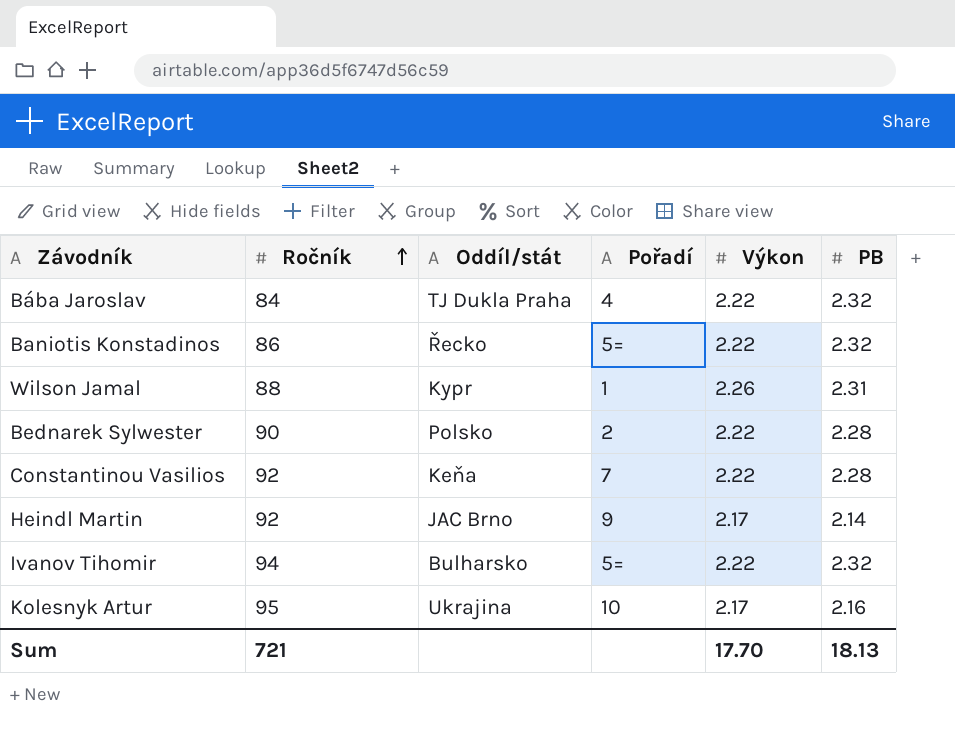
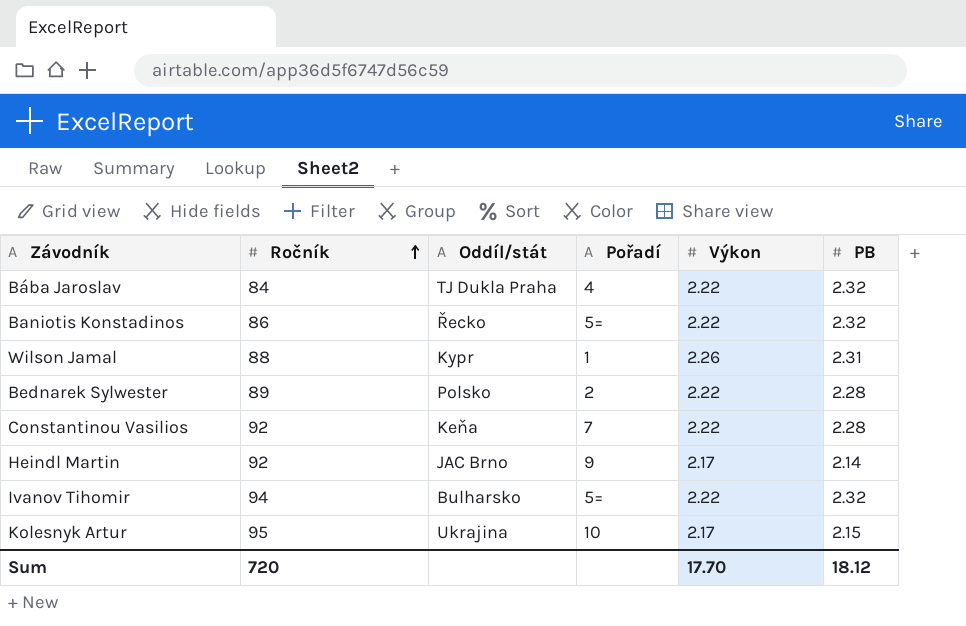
Bednarek Sylwester | Ročník: 90 -> 89
Kolesnyk Artur | PB: 2.16 -> 2.15
Sum | Ročník: 721 -> 720
Sum | PB: 18.13 -> 18.12

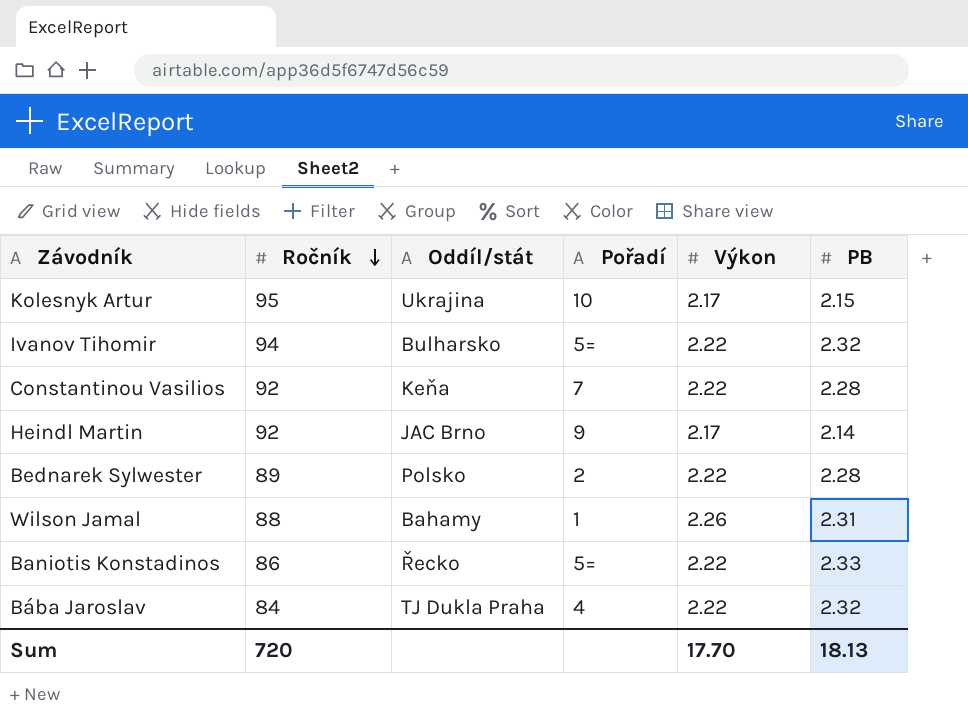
row order: Ročník ascending -> Ročník descending
Wilson Jamal | Oddíl/stát: Kypr -> Bahamy
Baniotis Konstadinos | PB: 2.32 -> 2.33
Sum | PB: 18.12 -> 18.13

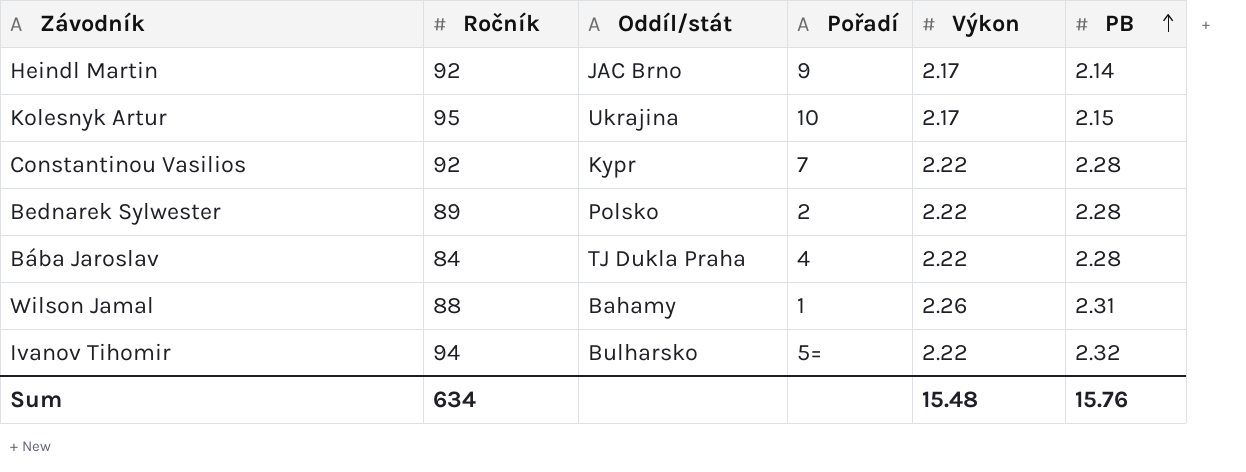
row order: Ročník descending -> PB ascending
row Baniotis Konstadinos: 86 | Řecko | 5= | 2.22 | 2.33 -> none
Constantinou Vasilios | Oddíl/stát: Keňa -> Kypr
Bába Jaroslav | PB: 2.32 -> 2.28
Sum | Ročník: 720 -> 634
Sum | Výkon: 17.70 -> 15.48
Sum | PB: 18.13 -> 15.76

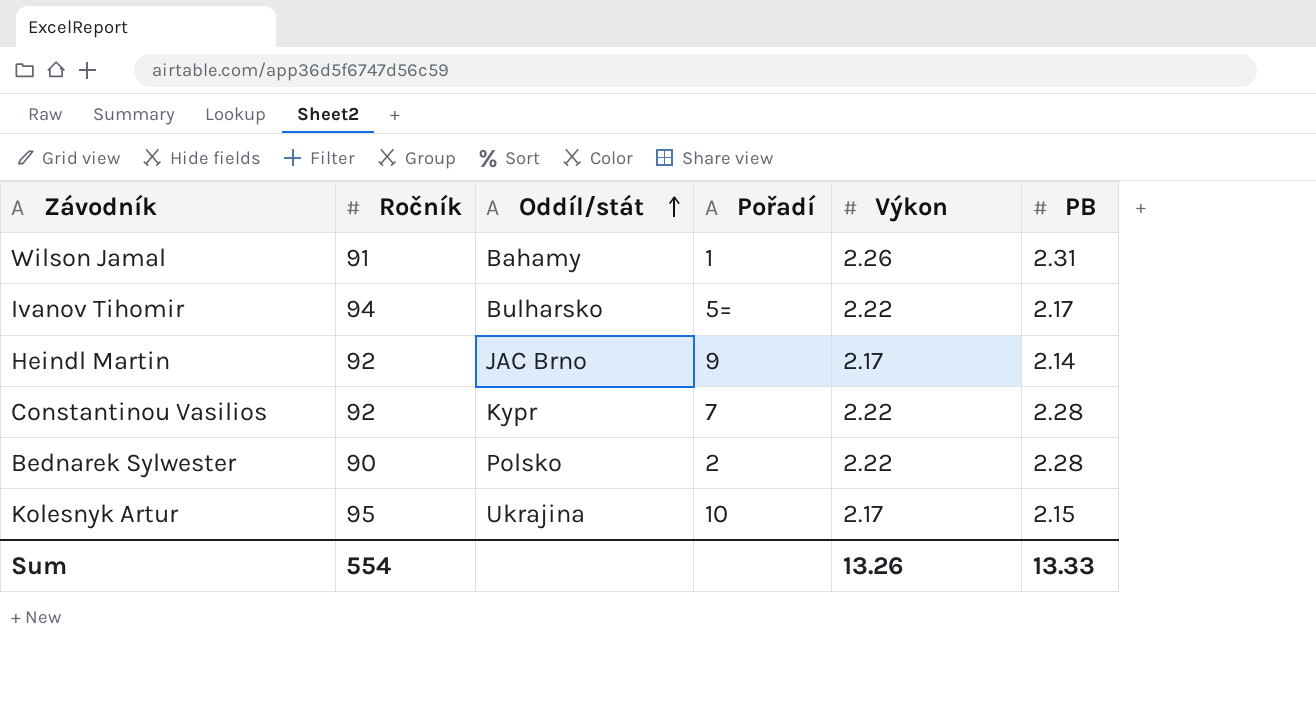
row order: PB ascending -> Oddíl/stát ascending
row Bába Jaroslav: 84 | TJ Dukla Praha | 4 | 2.22 | 2.28 -> none
Wilson Jamal | Ročník: 88 -> 91
Ivanov Tihomir | PB: 2.32 -> 2.17
Bednarek Sylwester | Ročník: 89 -> 90
Sum | Ročník: 634 -> 554
Sum | Výkon: 15.48 -> 13.26
Sum | PB: 15.76 -> 13.33

